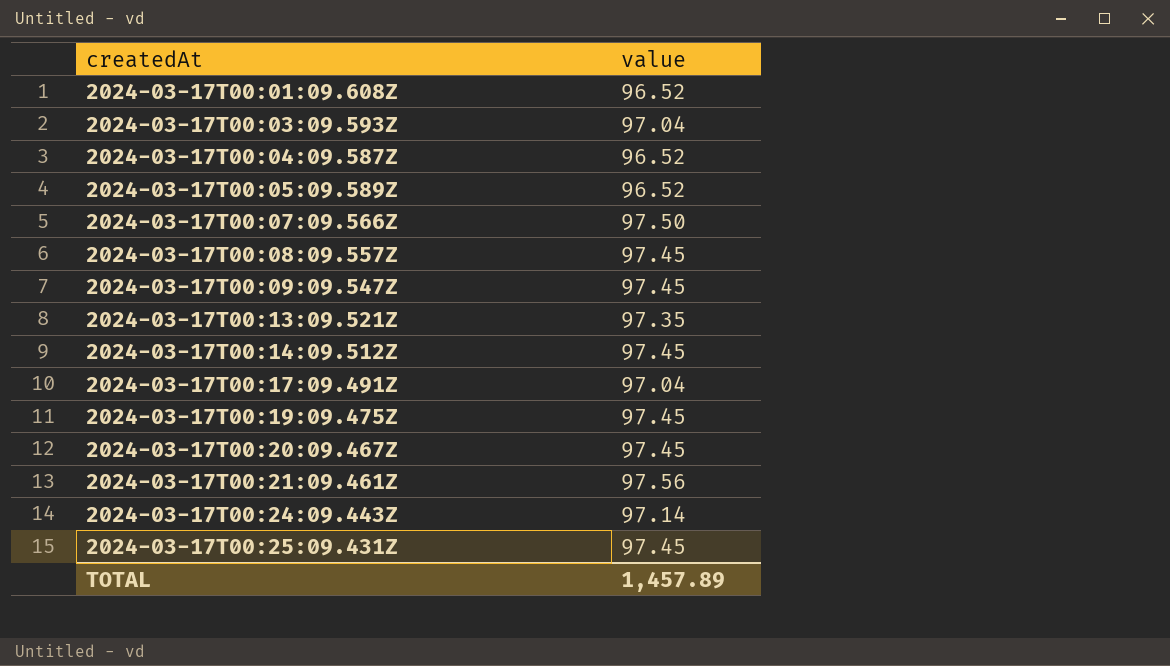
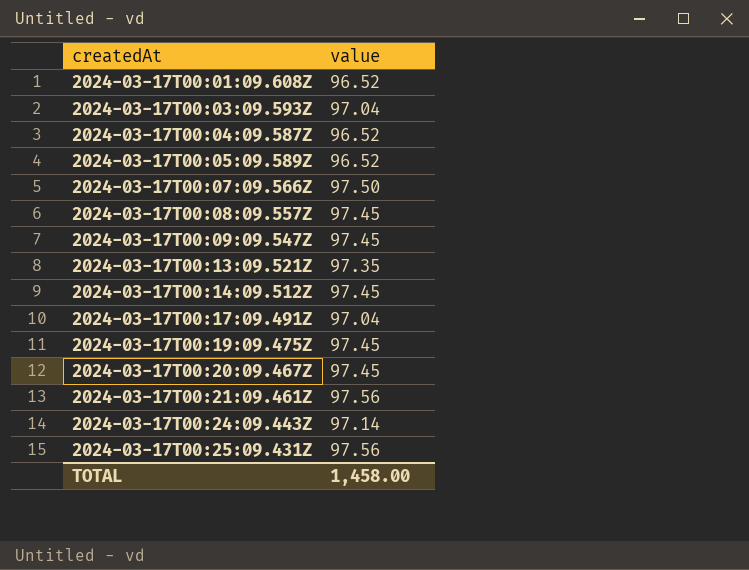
2024-03-17T00:25:09.431Z | value: 97.45 -> 97.56
TOTAL | value: 1,457.89 -> 1,458.00

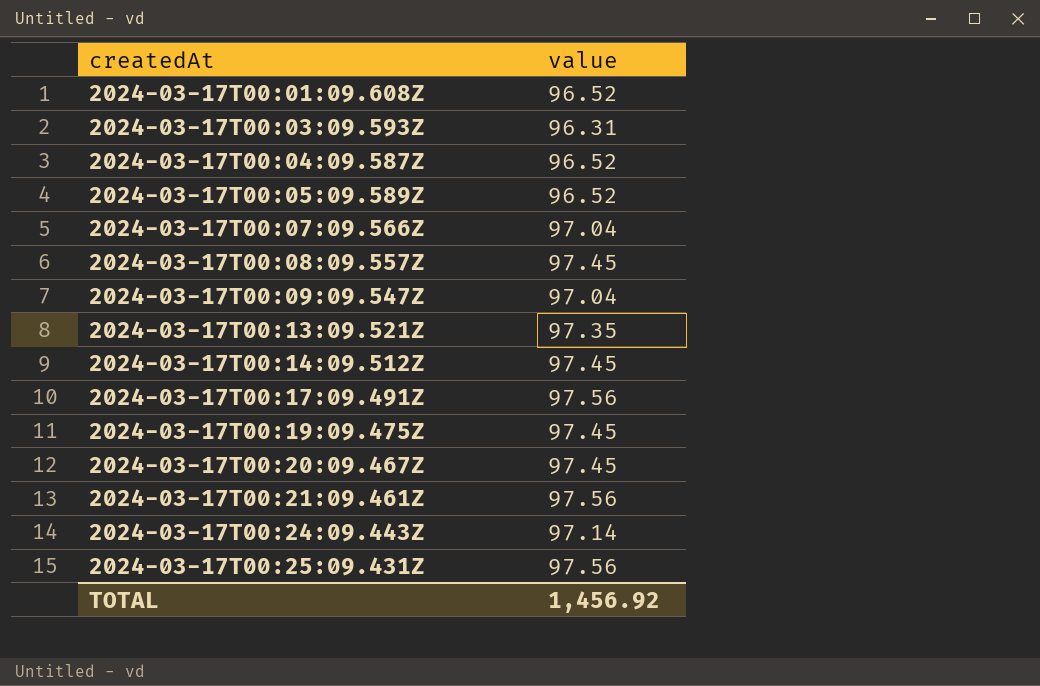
2024-03-17T00:03:09.593Z | value: 97.04 -> 96.31
2024-03-17T00:07:09.566Z | value: 97.50 -> 97.04
2024-03-17T00:09:09.547Z | value: 97.45 -> 97.04
2024-03-17T00:17:09.491Z | value: 97.04 -> 97.56
TOTAL | value: 1,458.00 -> 1,456.92

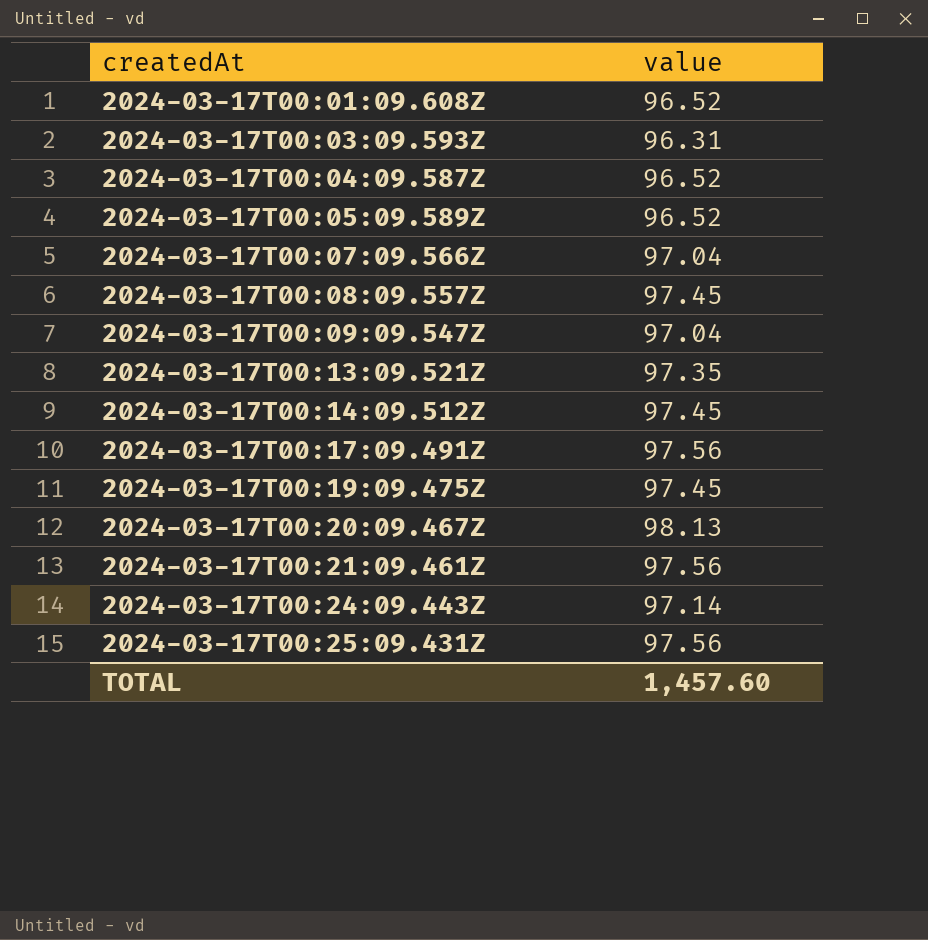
2024-03-17T00:20:09.467Z | value: 97.45 -> 98.13
TOTAL | value: 1,456.92 -> 1,457.60

